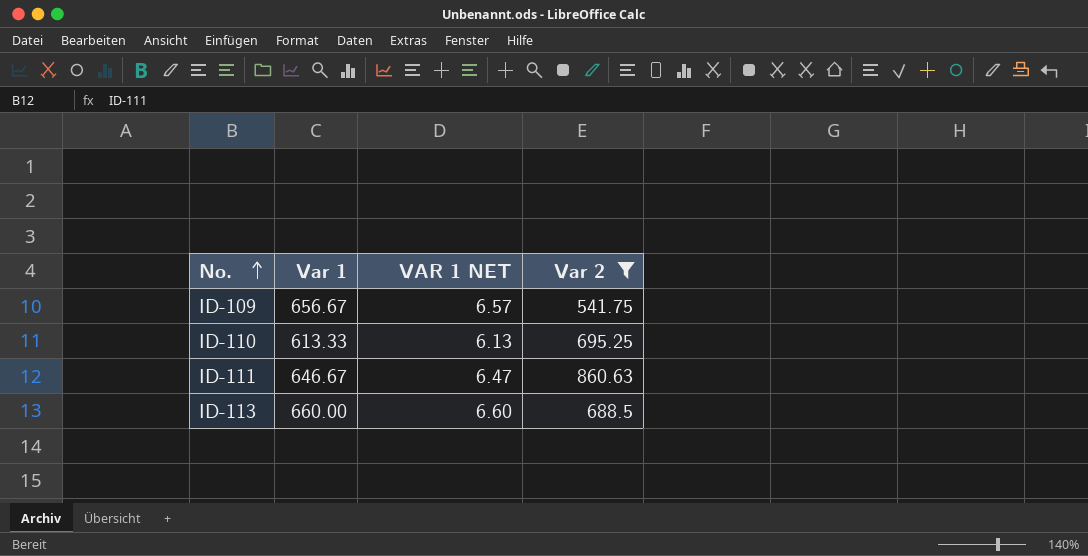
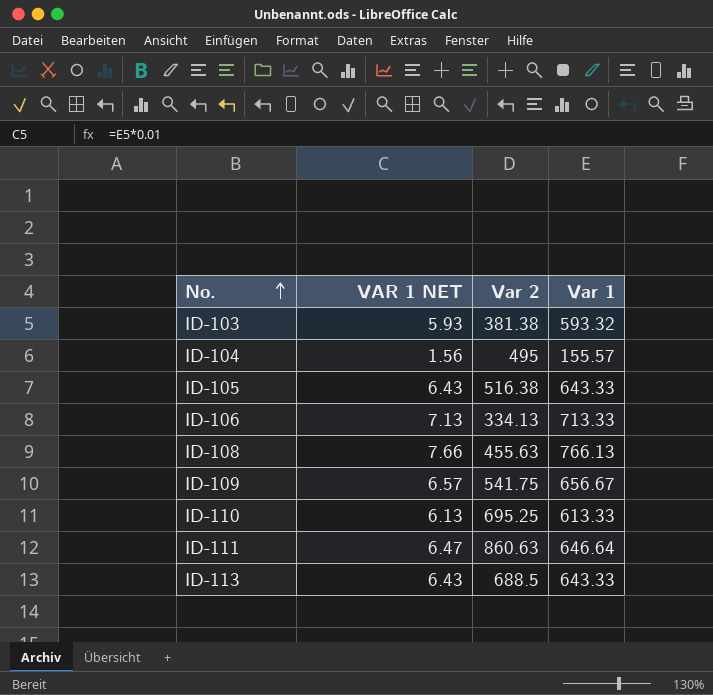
filter: Var 2 >= 541.75 -> none
column Var 1 | position: 2 -> 4
ID-111 | Var 1: 646.67 -> 646.64
ID-113 | VAR 1 NET: 6.60 -> 6.43
ID-113 | Var 1: 660.00 -> 643.33

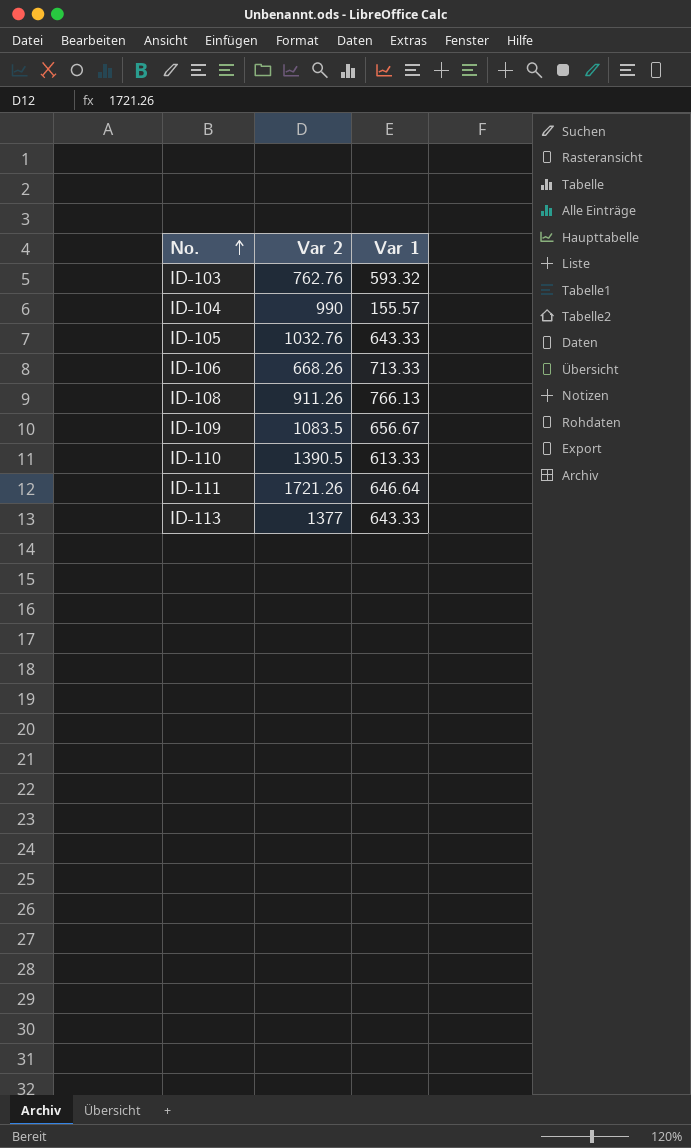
column VAR 1 NET | formula: [Var 1] * 0.01 -> none
ID-103 | Var 2: 381.38 -> 762.76
ID-104 | Var 2: 495 -> 990
ID-105 | Var 2: 516.38 -> 1032.76
ID-106 | Var 2: 334.13 -> 668.26
ID-108 | Var 2: 455.63 -> 911.26
ID-109 | Var 2: 541.75 -> 1083.5
ID-110 | Var 2: 695.25 -> 1390.5
ID-111 | Var 2: 860.63 -> 1721.26
ID-113 | Var 2: 688.5 -> 1377

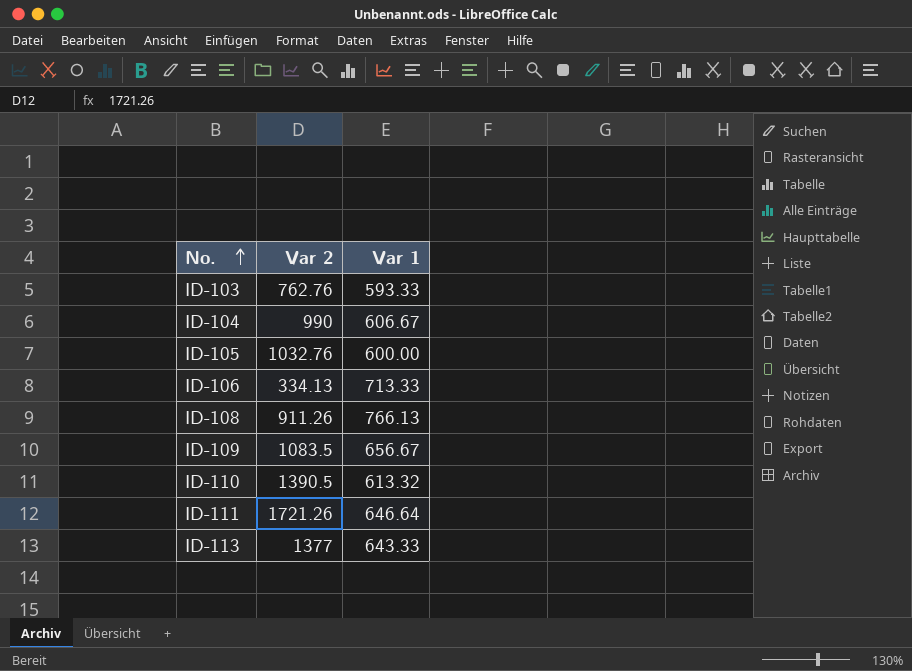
ID-103 | Var 1: 593.32 -> 593.33
ID-104 | Var 1: 155.57 -> 606.67
ID-105 | Var 1: 643.33 -> 600.00
ID-106 | Var 2: 668.26 -> 334.13
ID-110 | Var 1: 613.33 -> 613.32

